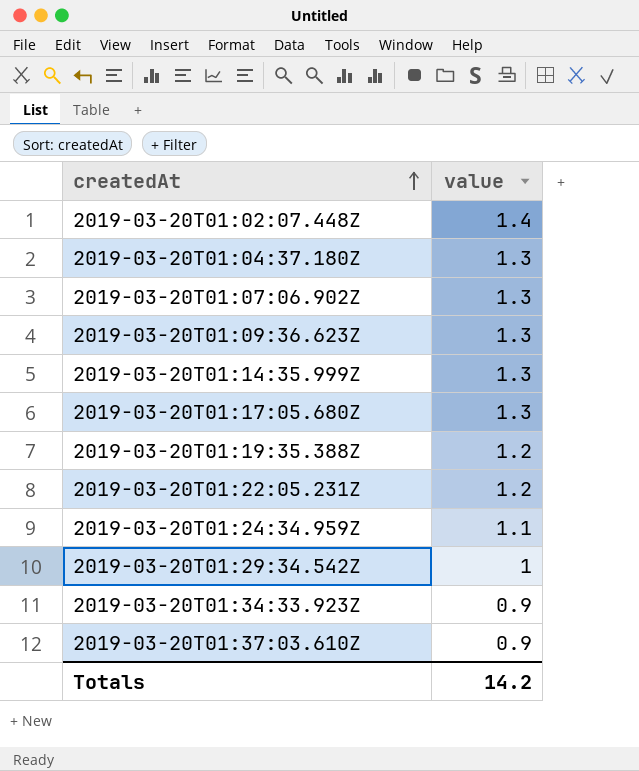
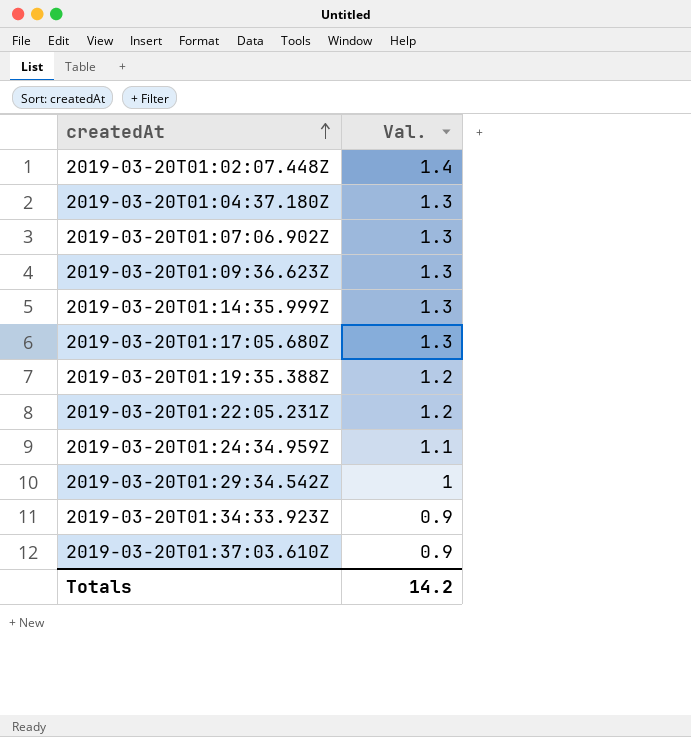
column name: value -> Val.

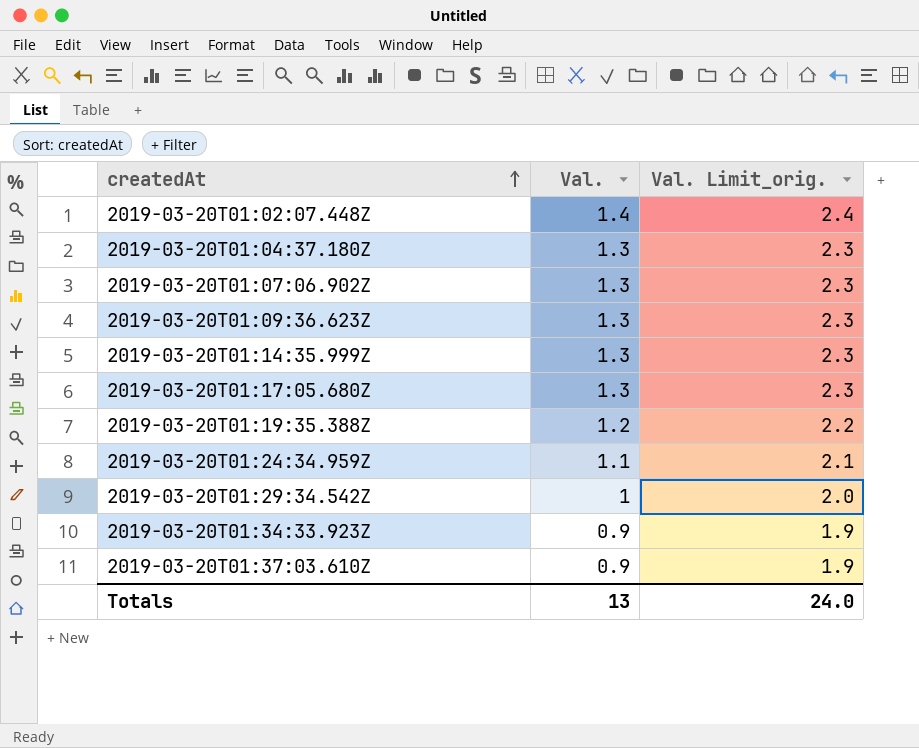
column Val. Limit_orig. | formula: none -> [Val.] + 1
row 2019-03-20T01:22:05.231Z: 1.2 -> none
Totals | Val.: 14.2 -> 13

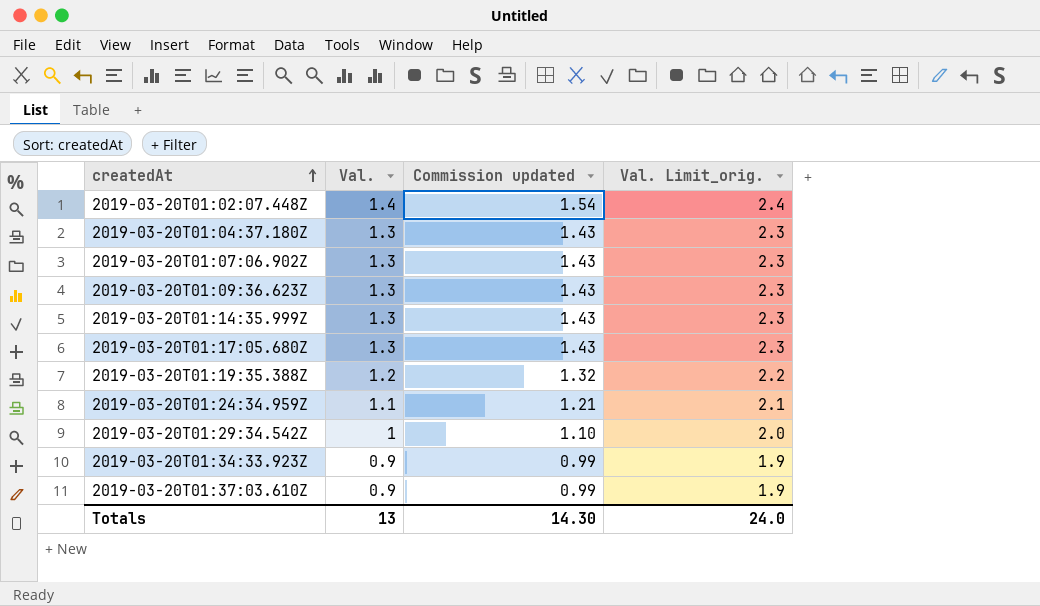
column Commission updated | formula: none -> [Val.] * 1.1

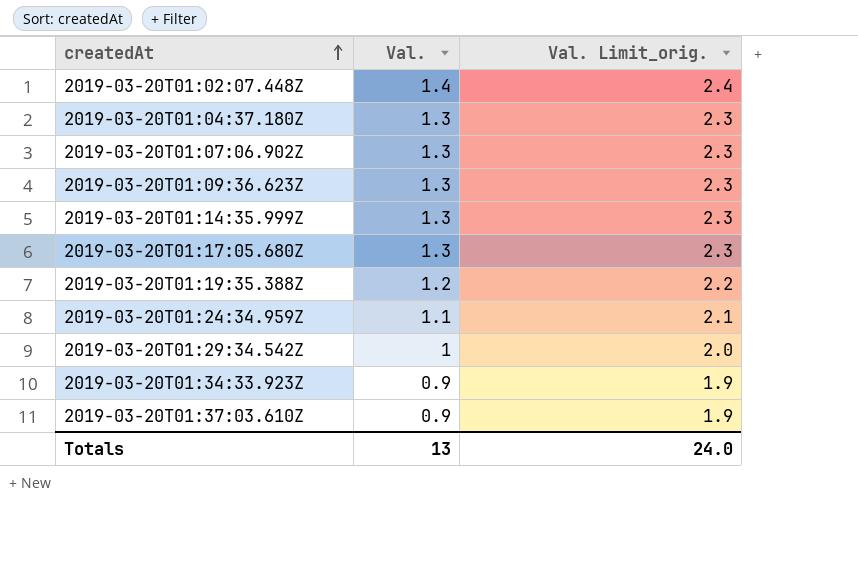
column Commission updated | formula: [Val.] * 1.1 -> none

